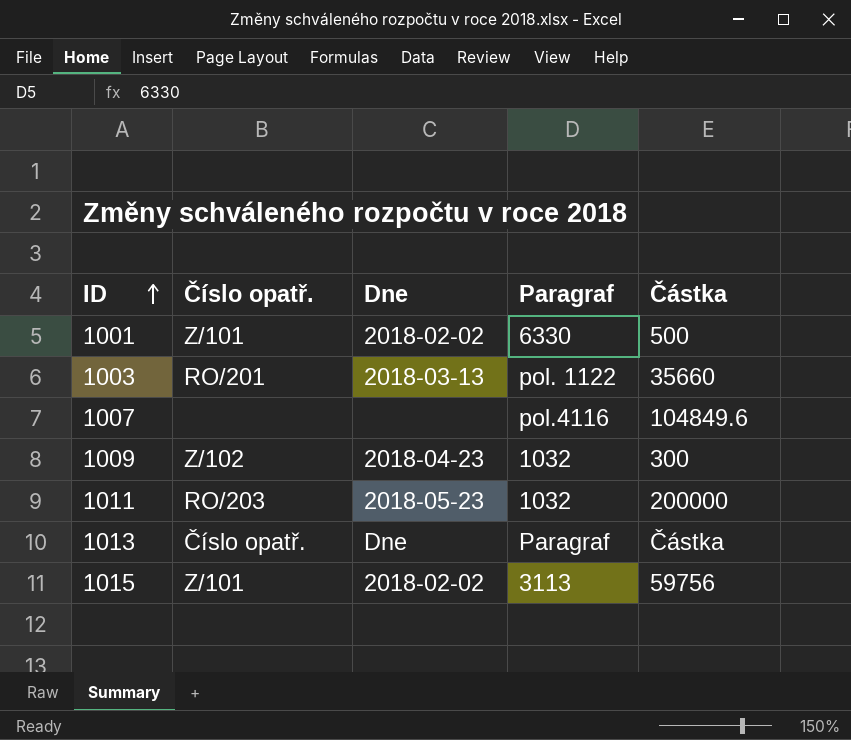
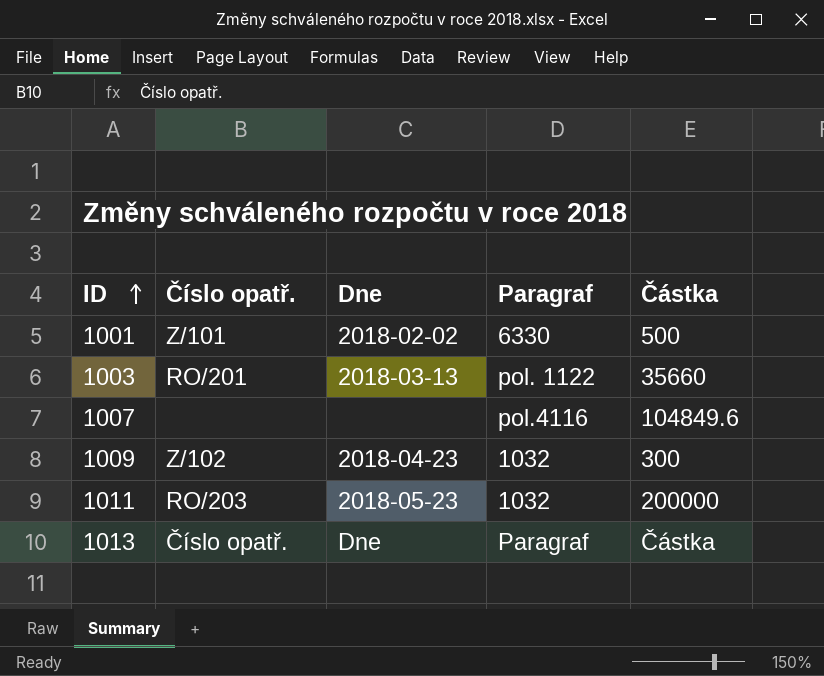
row 1015: Z/101 | 2018-02-02 | 3113 | 59756 -> none

